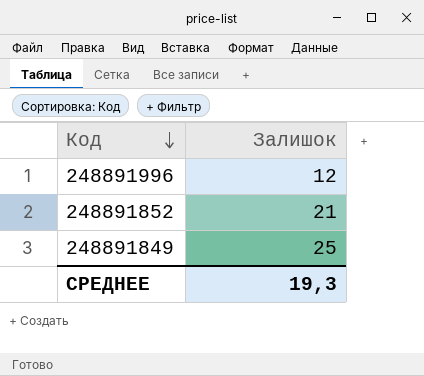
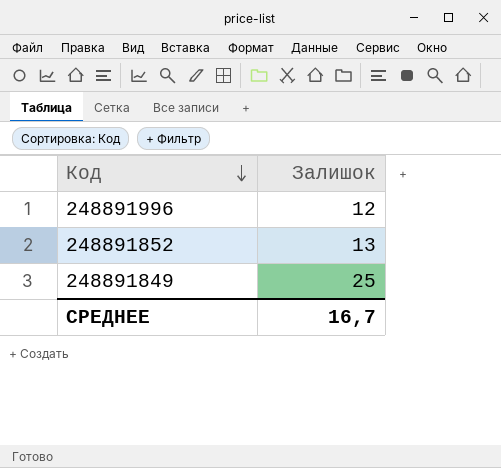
248891852 | Залишок: 21 -> 13
СРЕДНЕЕ | Залишок: 19,3 -> 16,7

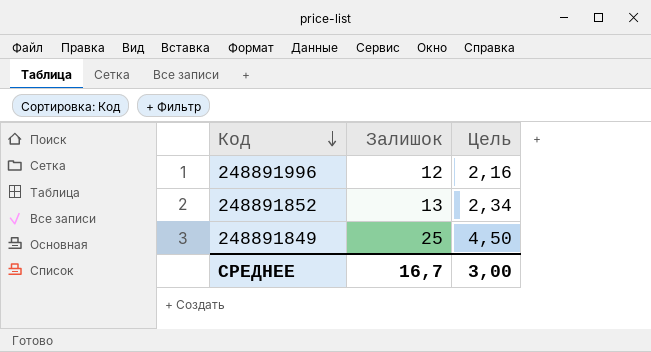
column Цель | formula: none -> [Залишок] * 0,18

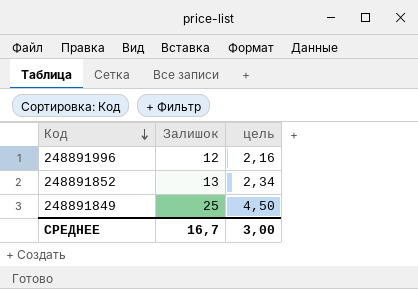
column name: Цель -> цель

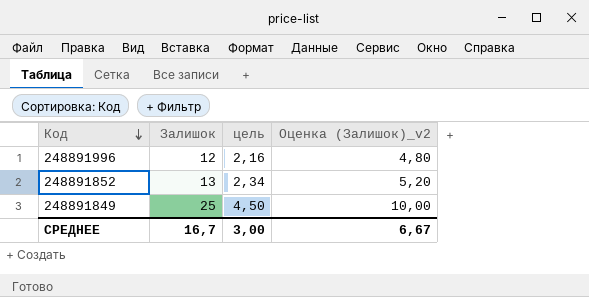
column Оценка (Залишок)_v2 | formula: none -> [Залишок] * 0,4

